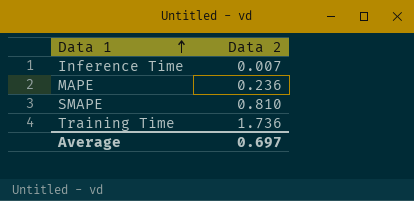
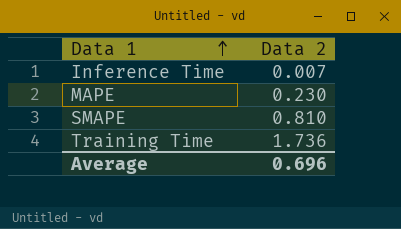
MAPE | Data 2: 0.236 -> 0.230
Average | Data 2: 0.697 -> 0.696

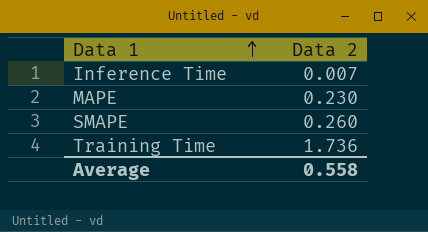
SMAPE | Data 2: 0.810 -> 0.260
Average | Data 2: 0.696 -> 0.558

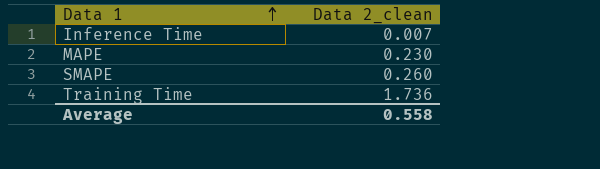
column name: Data 2 -> Data 2_clean

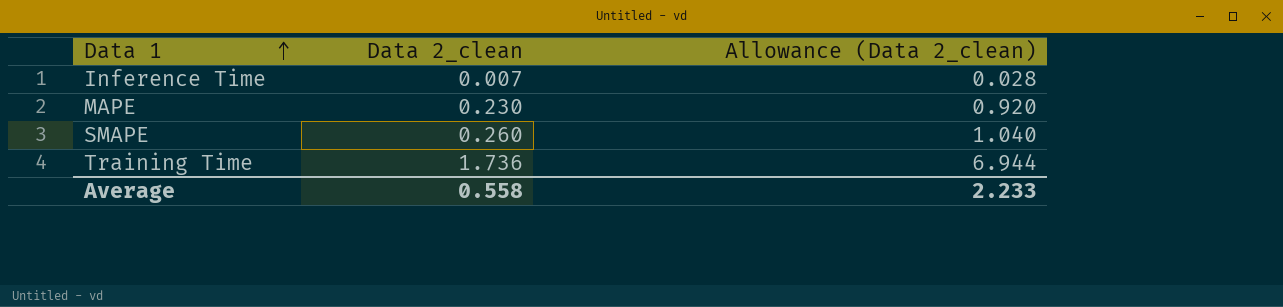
column Allowance (Data 2_clean) | formula: none -> [Data 2_clean] * 4

